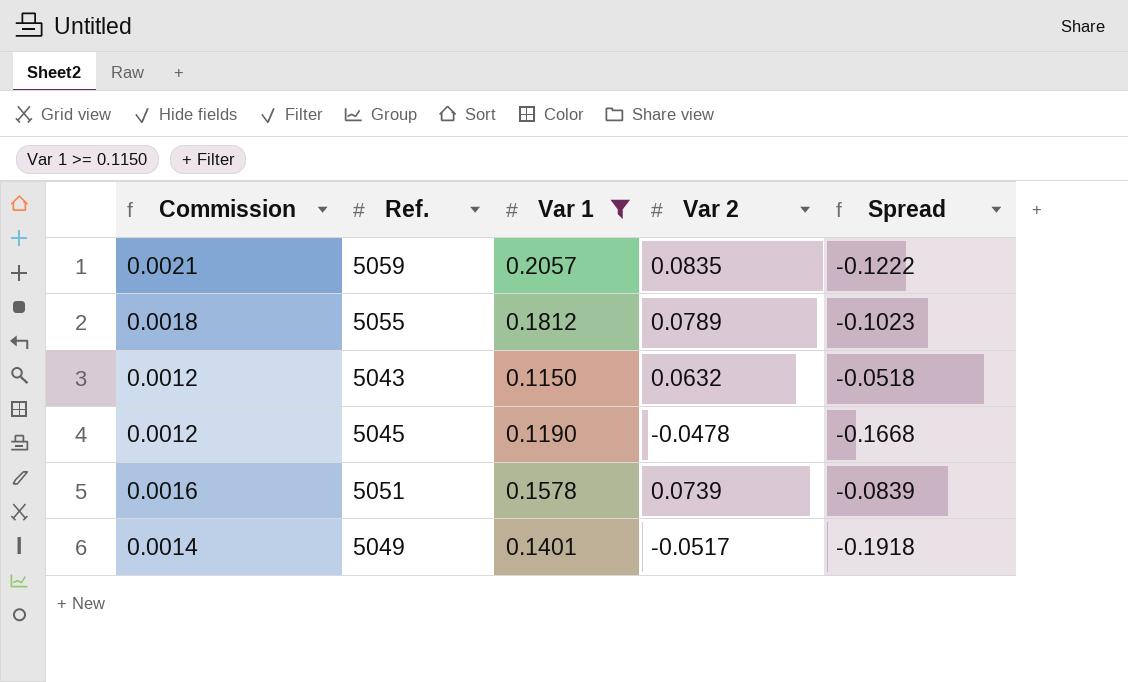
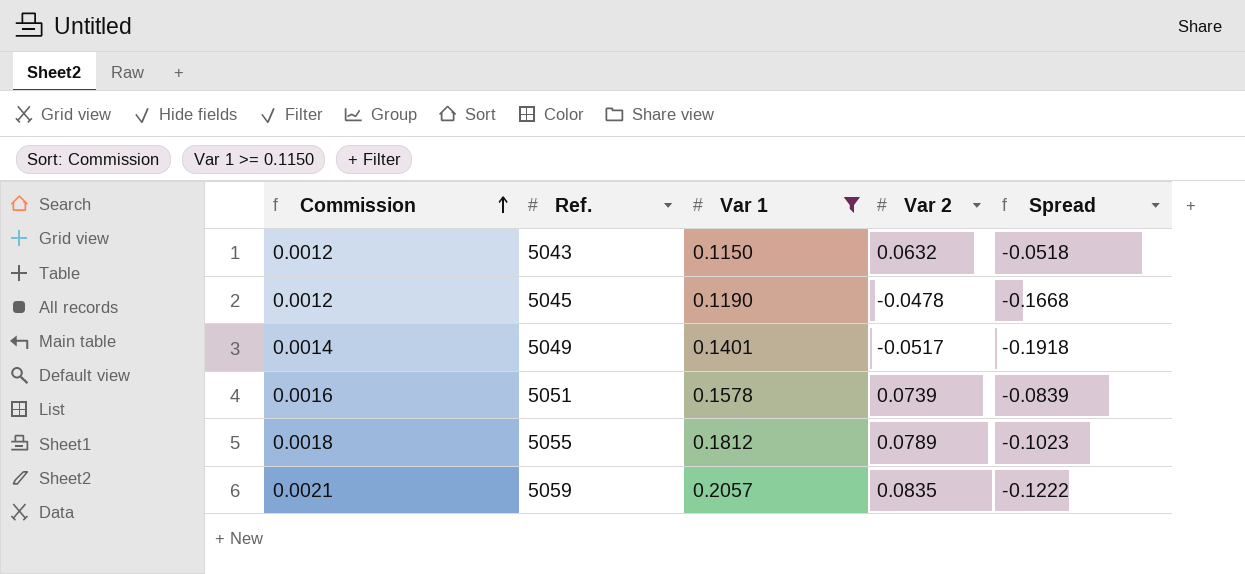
row order: none -> Commission ascending

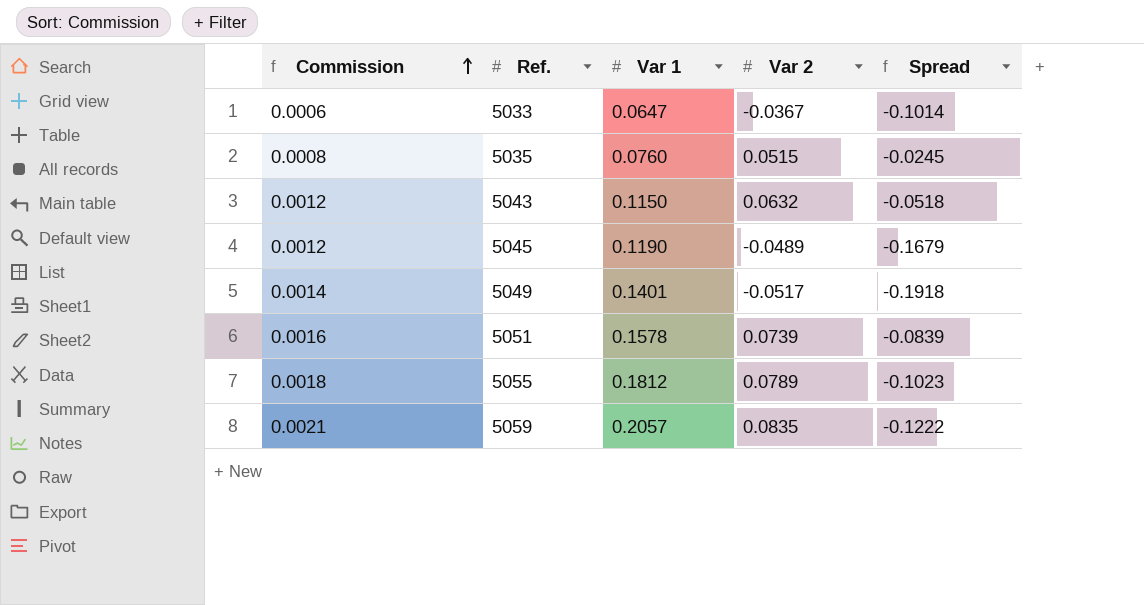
filter: Var 1 >= 0.1150 -> none
5045 | Var 2: -0.0478 -> -0.0489
5045 | Spread: -0.1668 -> -0.1679

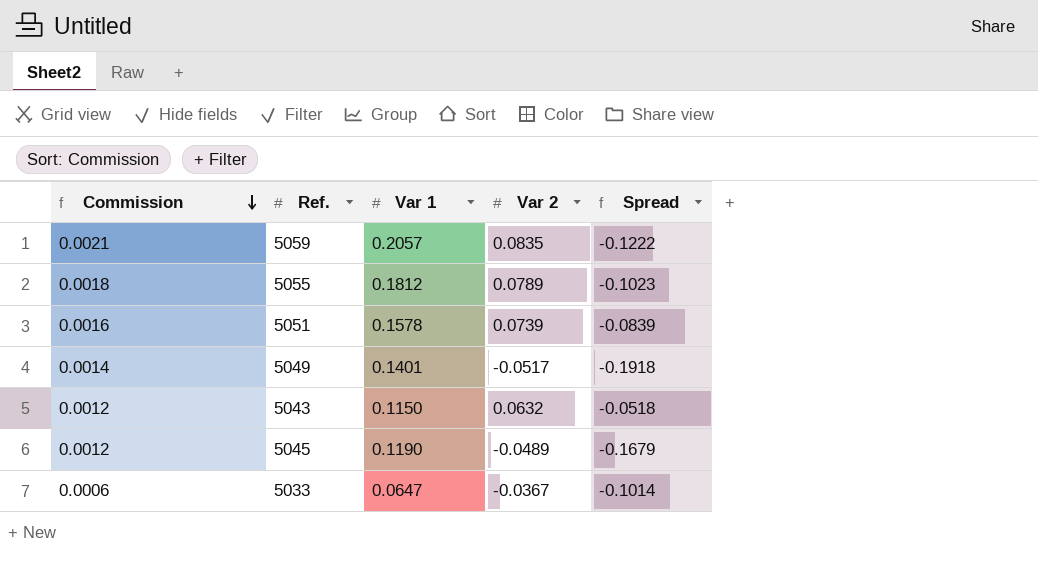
row order: Commission ascending -> Commission descending
row 5035: 0.0008 | 0.0760 | 0.0515 | -0.0245 -> none

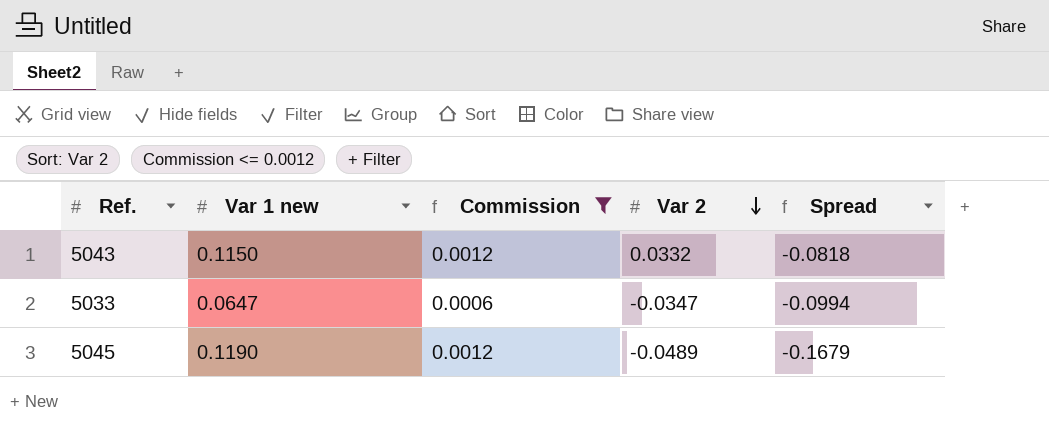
filter: none -> Commission <= 0.0012
row order: Commission descending -> Var 2 descending
column name: Var 1 -> Var 1 new
column Commission | position: 1 -> 3
5043 | Var 2: 0.0632 -> 0.0332
5043 | Spread: -0.0518 -> -0.0818
5033 | Var 2: -0.0367 -> -0.0347
5033 | Spread: -0.1014 -> -0.0994

